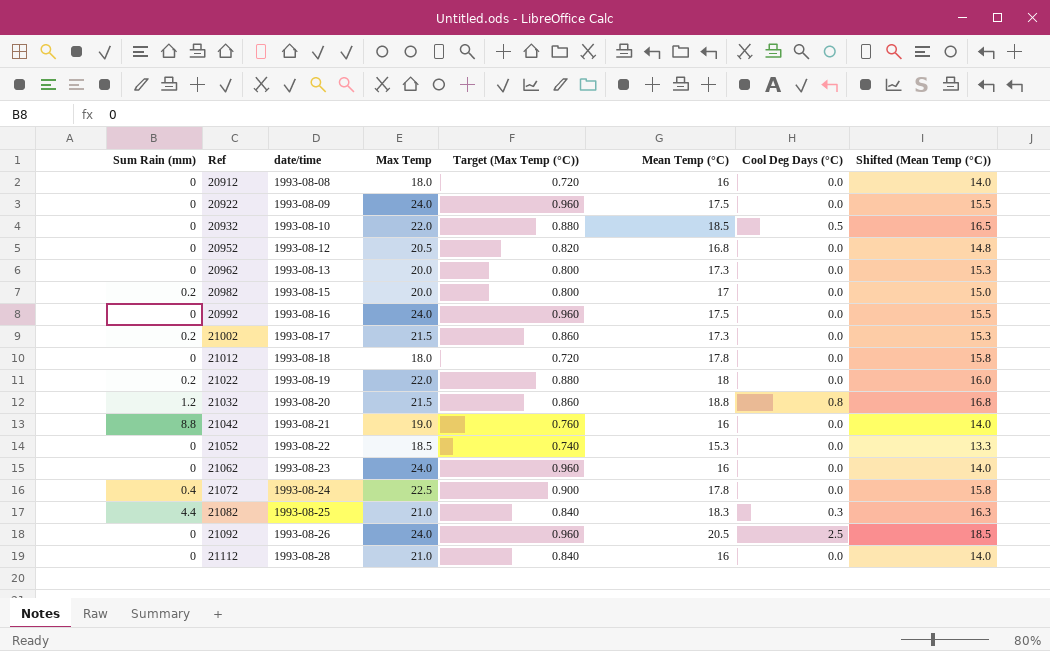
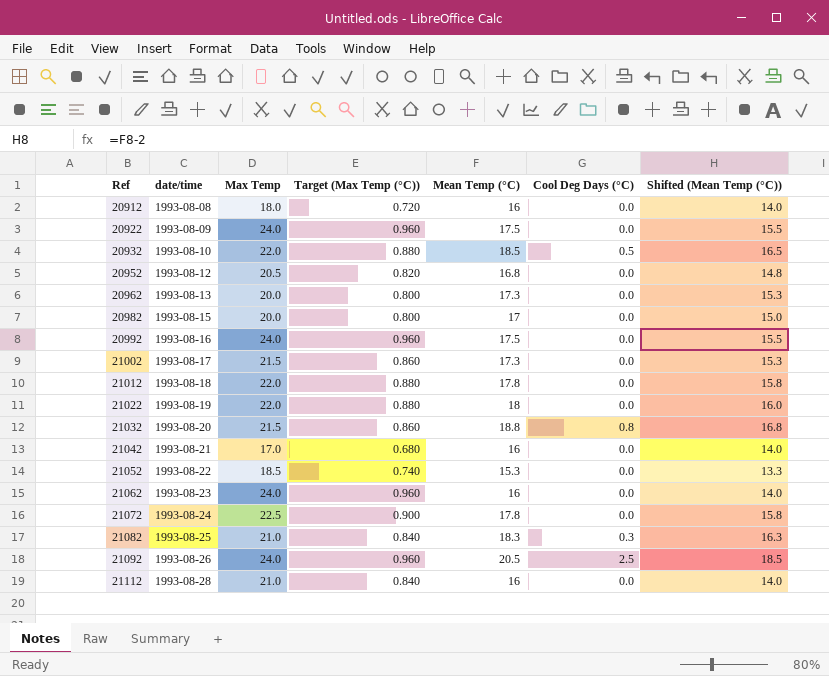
column Sum Rain (mm) | position: 1 -> none
21012 | Max Temp: 18.0 -> 22.0
21012 | Target (Max Temp (°C)): 0.720 -> 0.880
21042 | Max Temp: 19.0 -> 17.0
21042 | Target (Max Temp (°C)): 0.760 -> 0.680

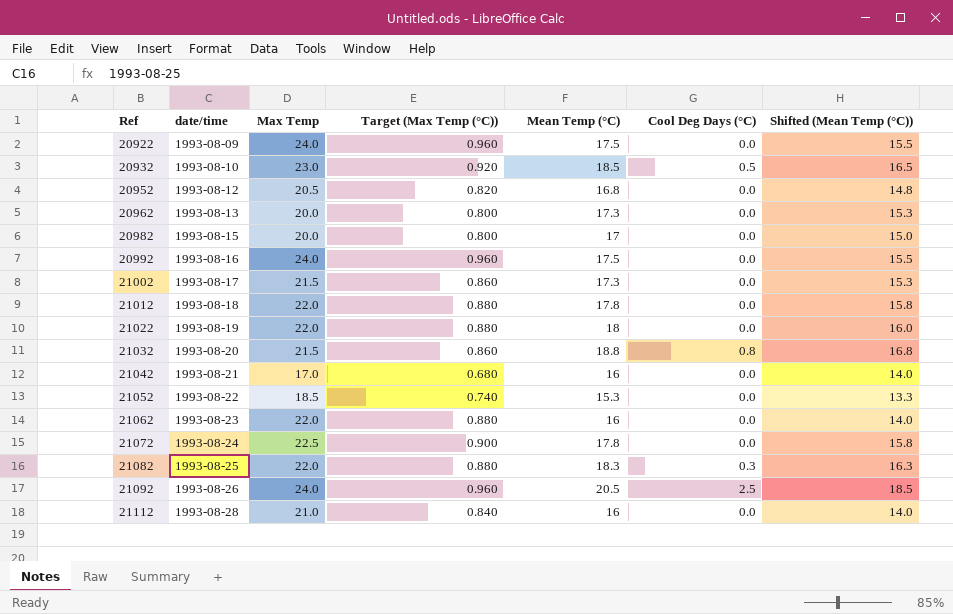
row 20912: 1993-08-08 | 18.0 | 0.720 | 16 | 0.0 | 14.0 -> none
20932 | Max Temp: 22.0 -> 23.0
20932 | Target (Max Temp (°C)): 0.880 -> 0.920
21062 | Max Temp: 24.0 -> 22.0
21062 | Target (Max Temp (°C)): 0.960 -> 0.880
21082 | Max Temp: 21.0 -> 22.0
21082 | Target (Max Temp (°C)): 0.840 -> 0.880

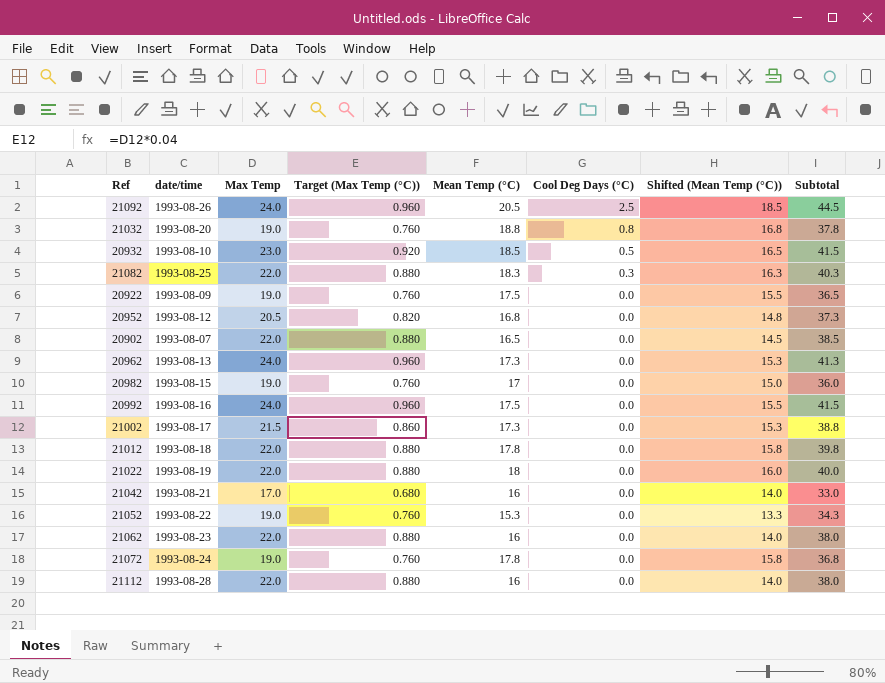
row order: Ref ascending -> Cool Deg Days (°C) descending
column Subtotal | formula: none -> [Max Temp] + [Mean Temp (°C)]
21032 | Max Temp: 21.5 -> 19.0
21032 | Target (Max Temp (°C)): 0.860 -> 0.760
20922 | Max Temp: 24.0 -> 19.0
20922 | Target (Max Temp (°C)): 0.960 -> 0.760
row 20902: none -> 1993-08-07 | 22.0 | 0.880 | 16.5 | 0.0 | 14.5 | 38.5
20962 | Max Temp: 20.0 -> 24.0
20962 | Target (Max Temp (°C)): 0.800 -> 0.960
20982 | Max Temp: 20.0 -> 19.0
20982 | Target (Max Temp (°C)): 0.800 -> 0.760
21052 | Max Temp: 18.5 -> 19.0
21052 | Target (Max Temp (°C)): 0.740 -> 0.760
21072 | Max Temp: 22.5 -> 19.0
21072 | Target (Max Temp (°C)): 0.900 -> 0.760
21112 | Max Temp: 21.0 -> 22.0
21112 | Target (Max Temp (°C)): 0.840 -> 0.880

